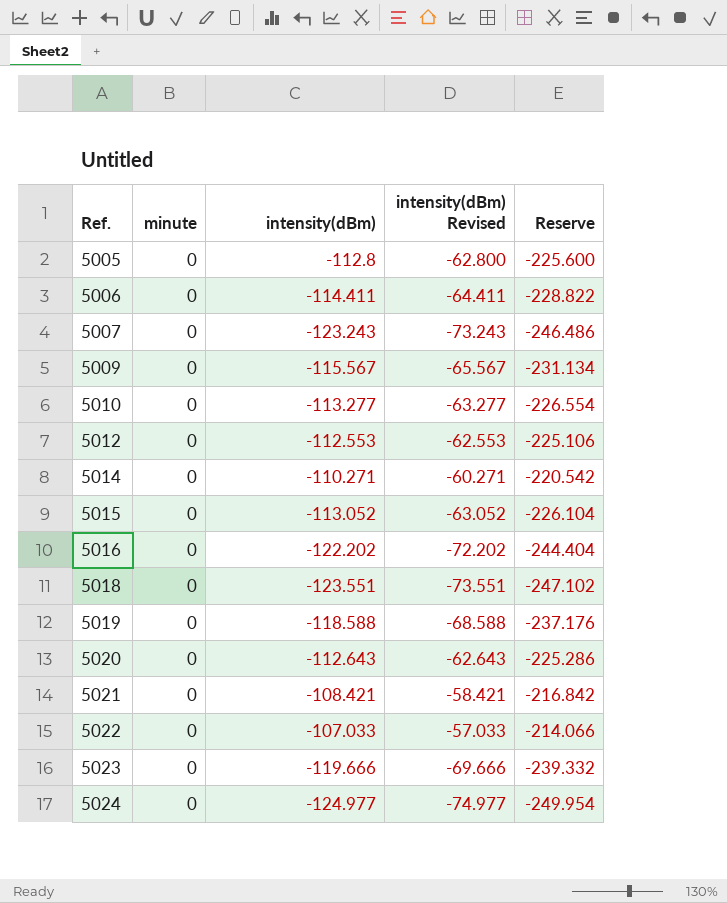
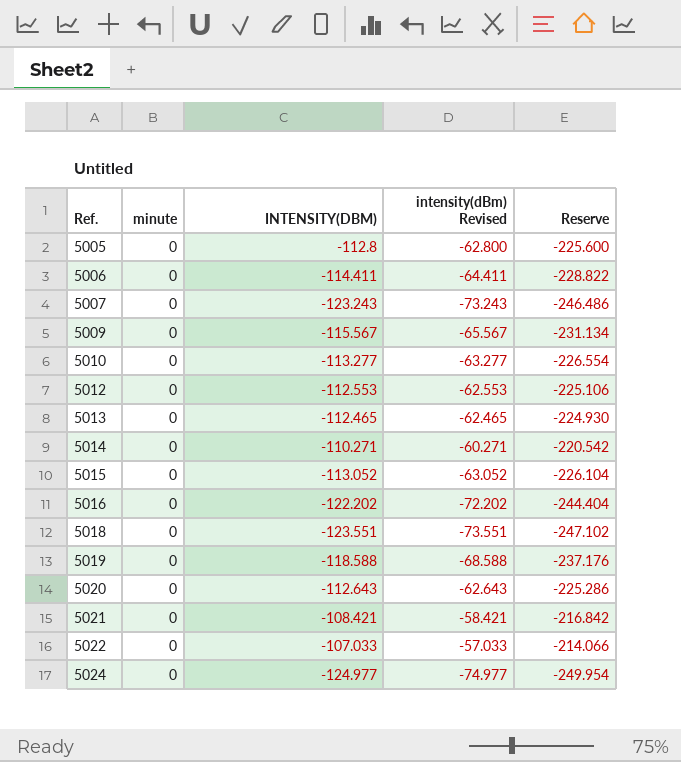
column name: intensity(dBm) -> INTENSITY(DBM)
row 5023: 0 | -119.666 | -69.666 | -239.332 -> none
row 5013: none -> 0 | -112.465 | -62.465 | -224.930

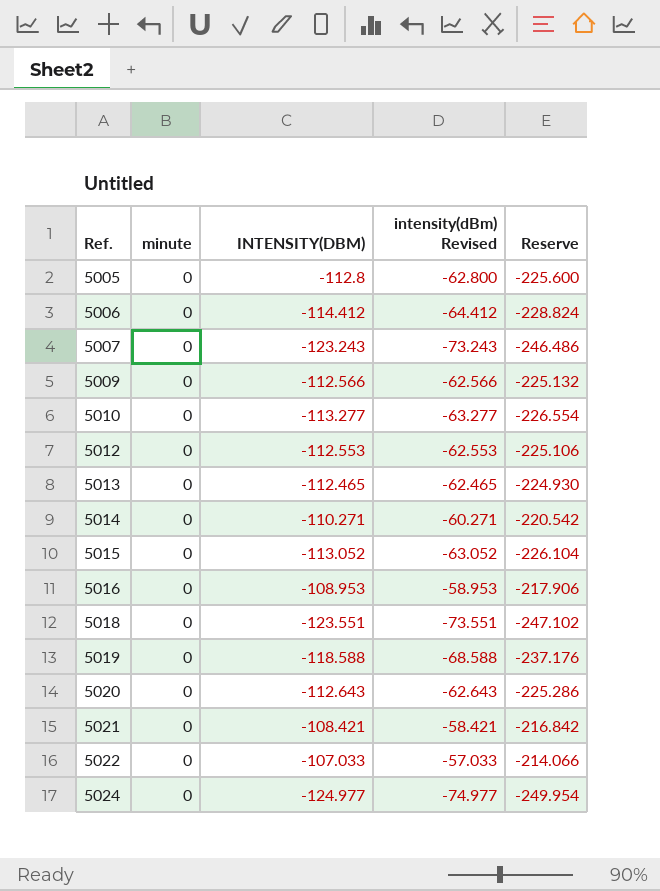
5006 | INTENSITY(DBM): -114.411 -> -114.412
5006 | intensity(dBm) Revised: -64.411 -> -64.412
5006 | Reserve: -228.822 -> -228.824
5009 | INTENSITY(DBM): -115.567 -> -112.566
5009 | intensity(dBm) Revised: -65.567 -> -62.566
5009 | Reserve: -231.134 -> -225.132
5016 | INTENSITY(DBM): -122.202 -> -108.953
5016 | intensity(dBm) Revised: -72.202 -> -58.953
5016 | Reserve: -244.404 -> -217.906

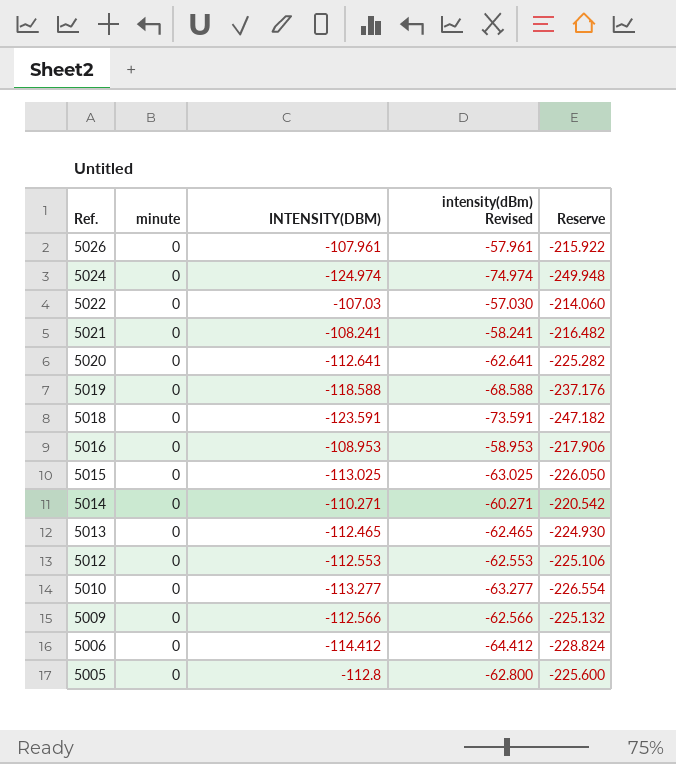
row order: Ref. ascending -> Ref. descending
row 5007: 0 | -123.243 | -73.243 | -246.486 -> none
row 5026: none -> 0 | -107.961 | -57.961 | -215.922
5024 | INTENSITY(DBM): -124.977 -> -124.974
5024 | intensity(dBm) Revised: -74.977 -> -74.974
5024 | Reserve: -249.954 -> -249.948
5022 | INTENSITY(DBM): -107.033 -> -107.03
5022 | intensity(dBm) Revised: -57.033 -> -57.030
5022 | Reserve: -214.066 -> -214.060
5021 | INTENSITY(DBM): -108.421 -> -108.241
5021 | intensity(dBm) Revised: -58.421 -> -58.241
5021 | Reserve: -216.842 -> -216.482
5020 | INTENSITY(DBM): -112.643 -> -112.641
5020 | intensity(dBm) Revised: -62.643 -> -62.641
5020 | Reserve: -225.286 -> -225.282
5018 | INTENSITY(DBM): -123.551 -> -123.591
5018 | intensity(dBm) Revised: -73.551 -> -73.591
5018 | Reserve: -247.102 -> -247.182
5015 | INTENSITY(DBM): -113.052 -> -113.025
5015 | intensity(dBm) Revised: -63.052 -> -63.025
5015 | Reserve: -226.104 -> -226.050

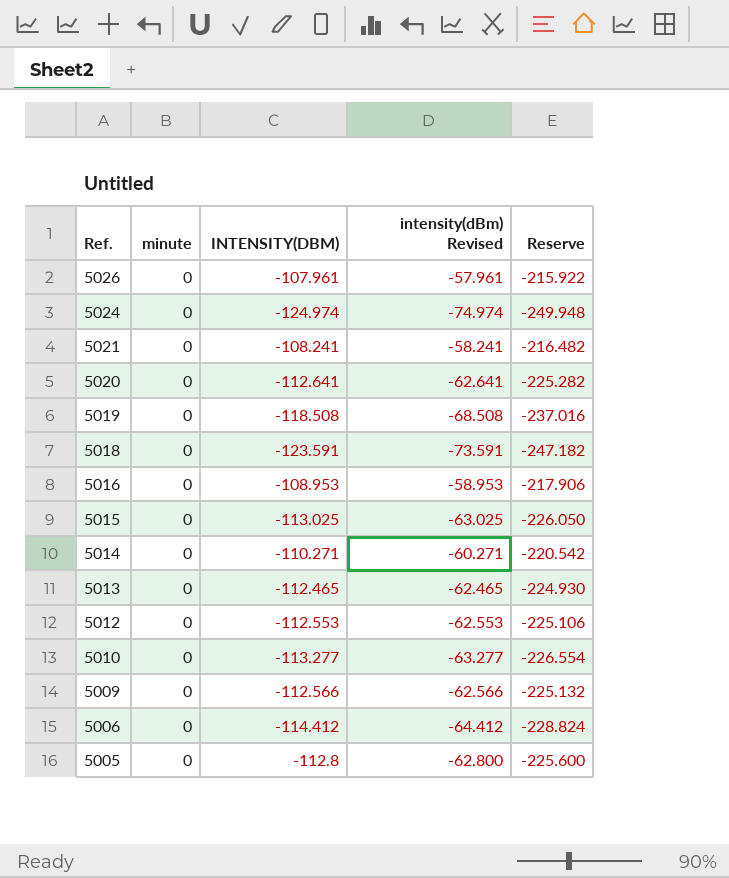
row 5022: 0 | -107.03 | -57.030 | -214.060 -> none
5019 | INTENSITY(DBM): -118.588 -> -118.508
5019 | intensity(dBm) Revised: -68.588 -> -68.508
5019 | Reserve: -237.176 -> -237.016

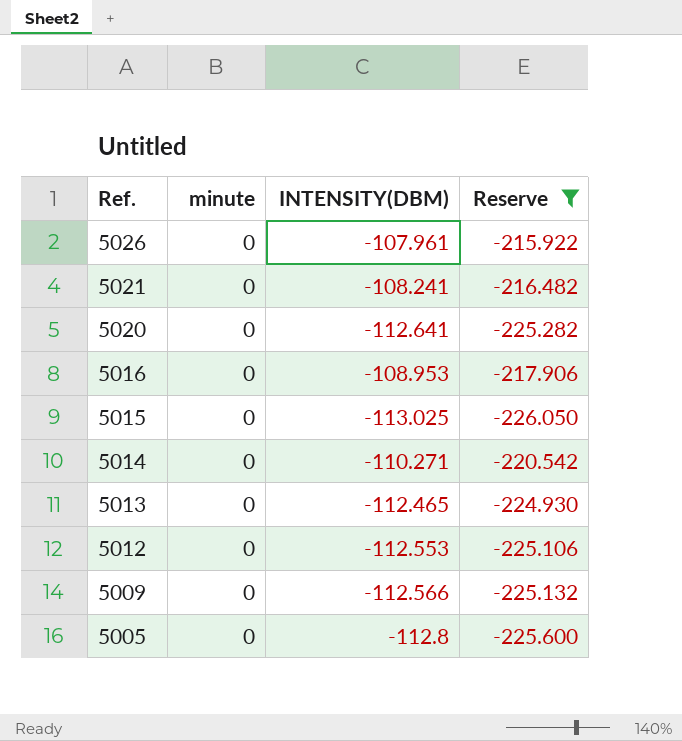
filter: none -> Reserve >= -226.050
column intensity(dBm) Revised | formula: [INTENSITY(DBM)] + 50 -> none

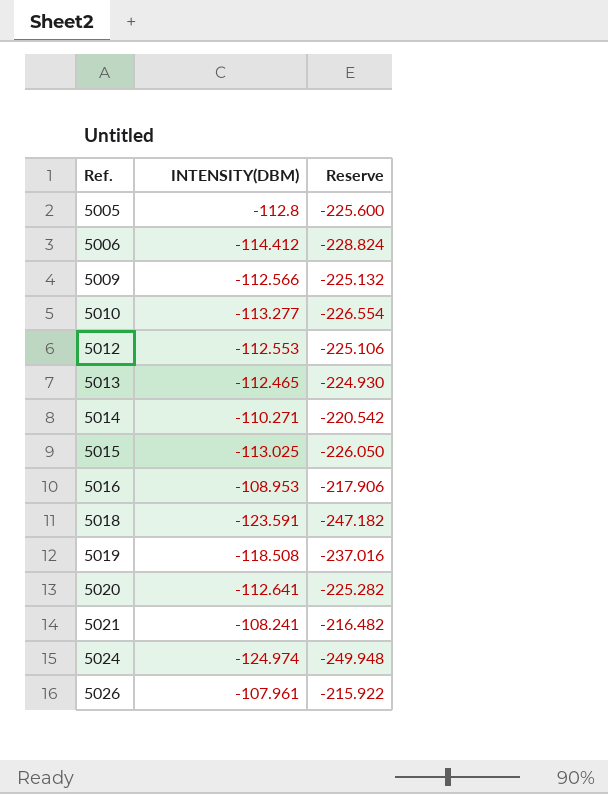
filter: Reserve >= -226.050 -> none
row order: Ref. descending -> Ref. ascending
column minute | position: 2 -> none

